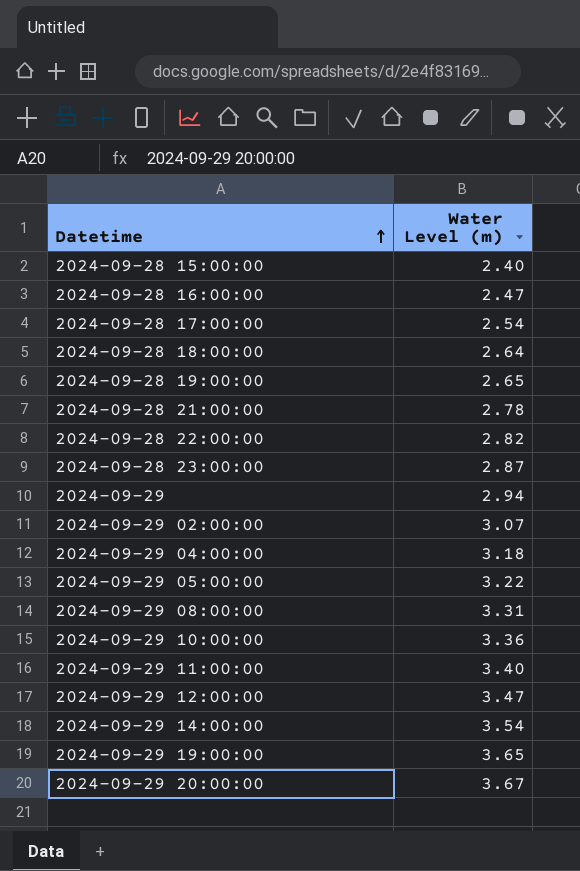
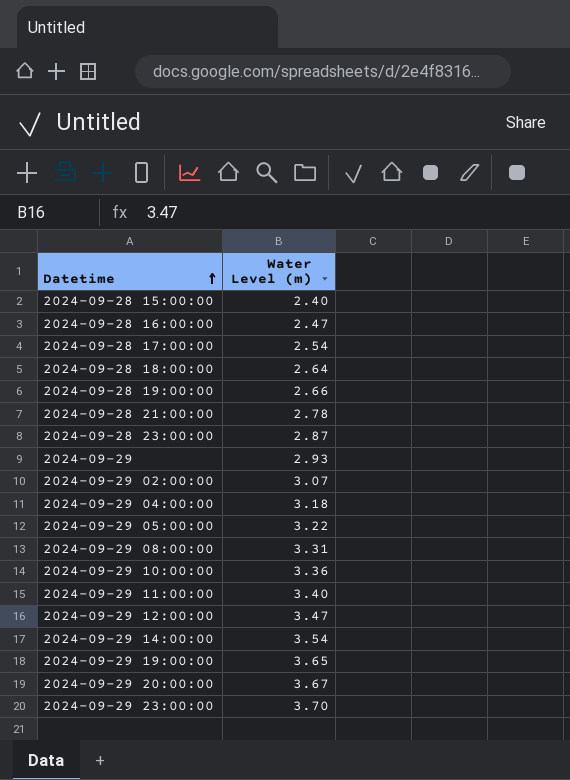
row 2024-09-28 22:00:00: 2.82 -> none
2024-09-28 19:00:00 | Water Level (m): 2.65 -> 2.66
2024-09-29 | Water Level (m): 2.94 -> 2.93
row 2024-09-29 23:00:00: none -> 3.70

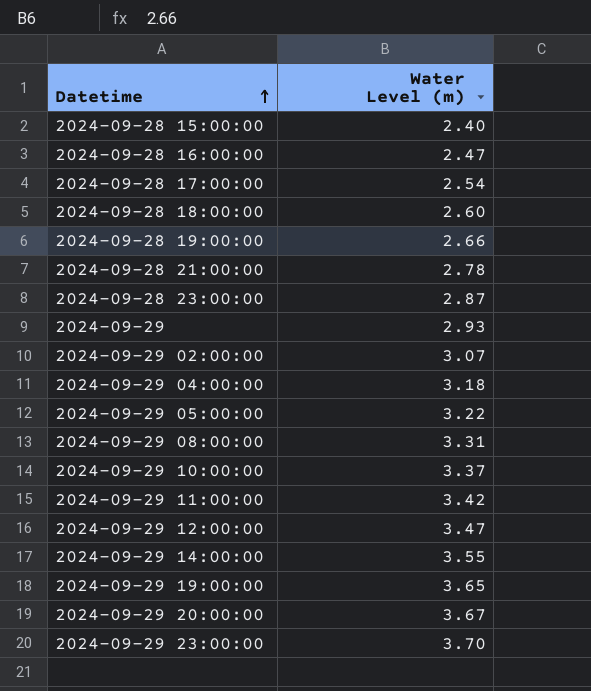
2024-09-28 18:00:00 | Water Level (m): 2.64 -> 2.60
2024-09-29 10:00:00 | Water Level (m): 3.36 -> 3.37
2024-09-29 11:00:00 | Water Level (m): 3.40 -> 3.42
2024-09-29 14:00:00 | Water Level (m): 3.54 -> 3.55

